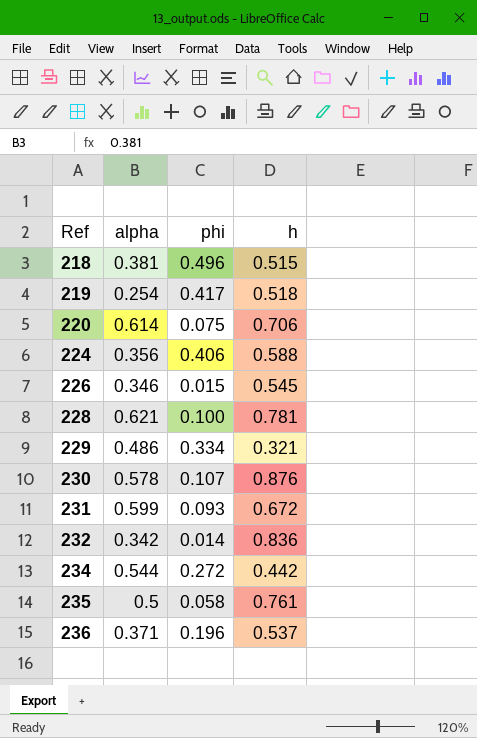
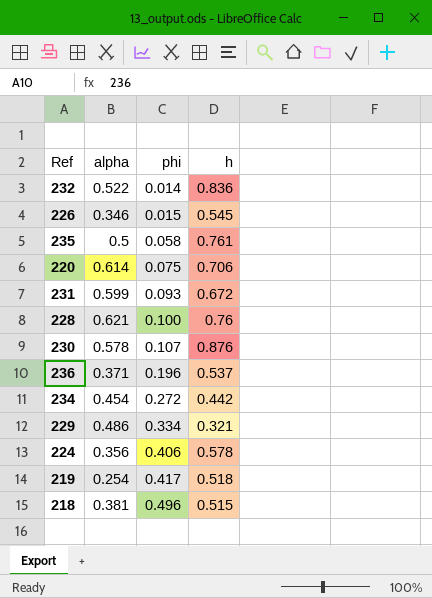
row order: Ref ascending -> phi ascending
232 | alpha: 0.342 -> 0.522
228 | h: 0.781 -> 0.76
234 | alpha: 0.544 -> 0.454
224 | h: 0.588 -> 0.578

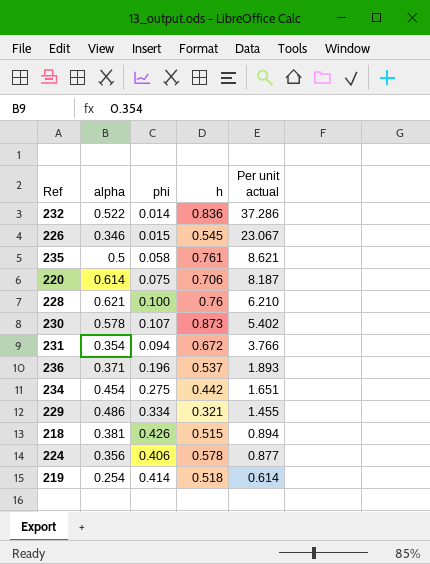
row order: phi ascending -> Per unit actual descending
column Per unit actual | formula: none -> [alpha] / [phi]
230 | h: 0.876 -> 0.873
231 | alpha: 0.599 -> 0.354
231 | phi: 0.093 -> 0.094
234 | phi: 0.272 -> 0.275
218 | phi: 0.496 -> 0.426
219 | phi: 0.417 -> 0.414

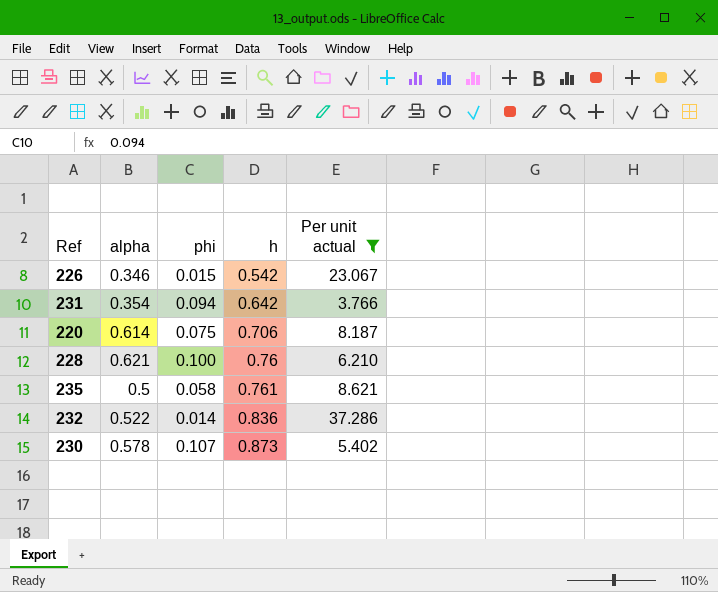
filter: none -> Per unit actual >= 3.766
row order: Per unit actual descending -> h ascending
226 | h: 0.545 -> 0.542
231 | h: 0.672 -> 0.642

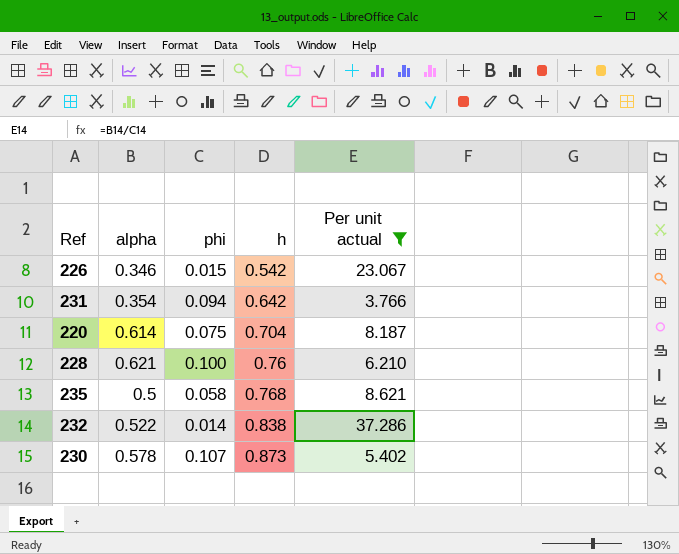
220 | h: 0.706 -> 0.704
235 | h: 0.761 -> 0.768
232 | h: 0.836 -> 0.838

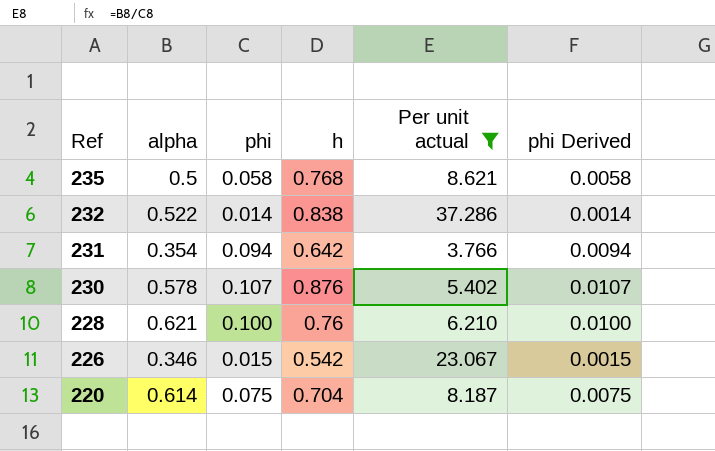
row order: h ascending -> Ref descending
column phi Derived | formula: none -> [phi] * 0.1
230 | h: 0.873 -> 0.876

